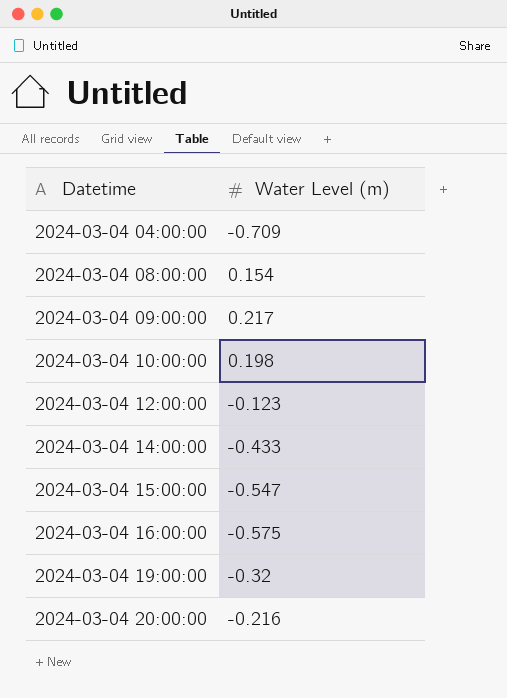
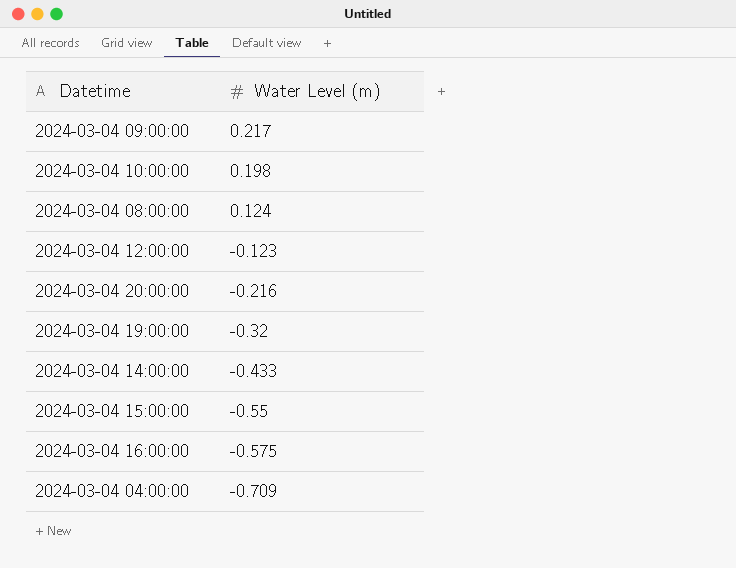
row order: Datetime ascending -> Water Level (m) descending
2024-03-04 08:00:00 | Water Level (m): 0.154 -> 0.124
2024-03-04 15:00:00 | Water Level (m): -0.547 -> -0.55

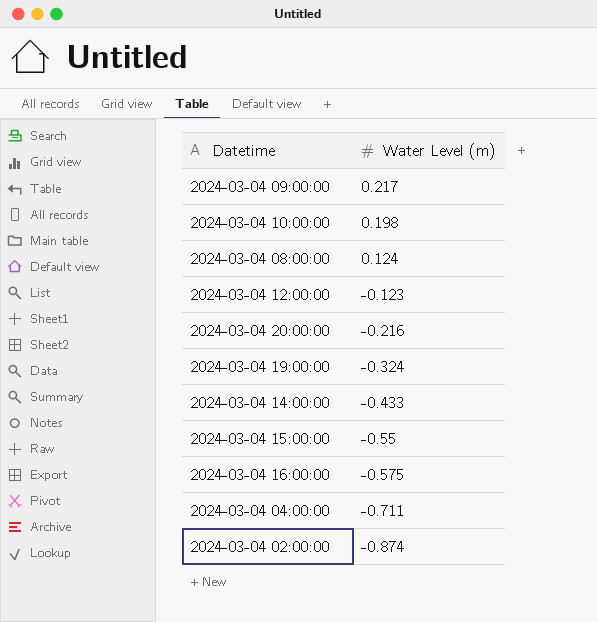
2024-03-04 19:00:00 | Water Level (m): -0.32 -> -0.324
2024-03-04 04:00:00 | Water Level (m): -0.709 -> -0.711
row 2024-03-04 02:00:00: none -> -0.874

